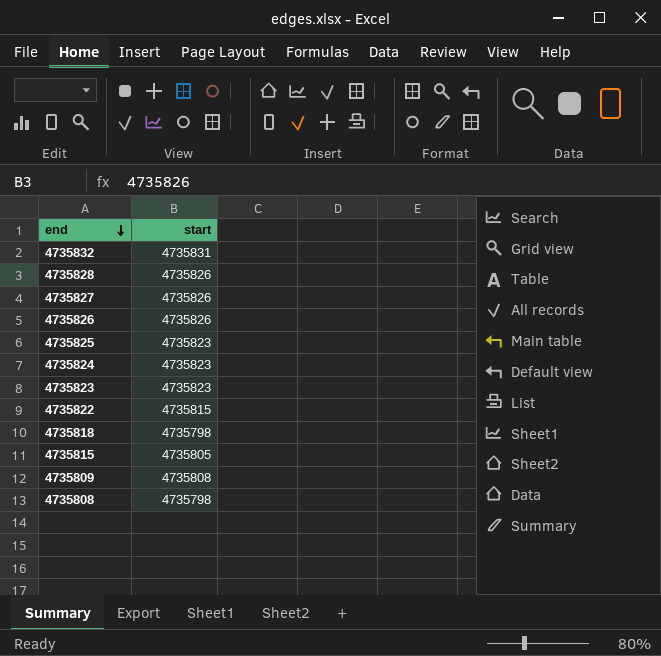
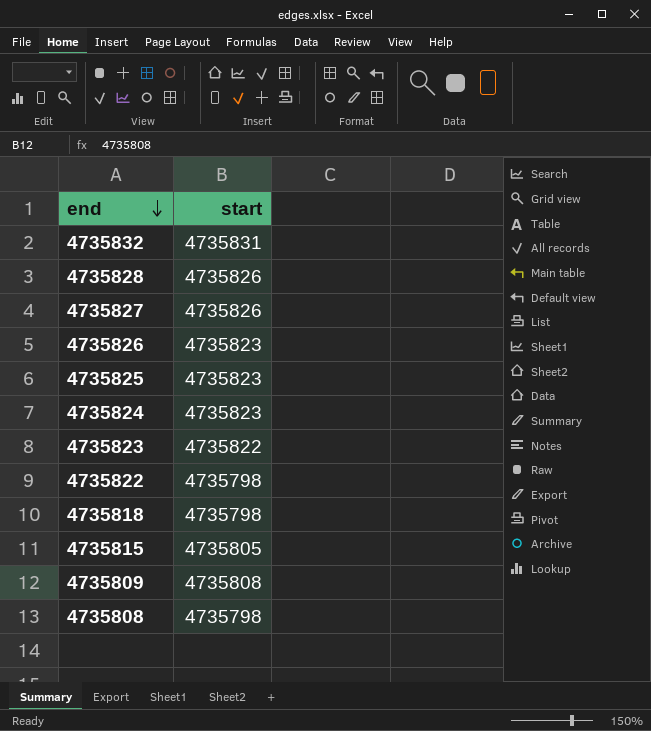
4735826 | start: 4735826 -> 4735823
4735823 | start: 4735823 -> 4735822
4735822 | start: 4735815 -> 4735798

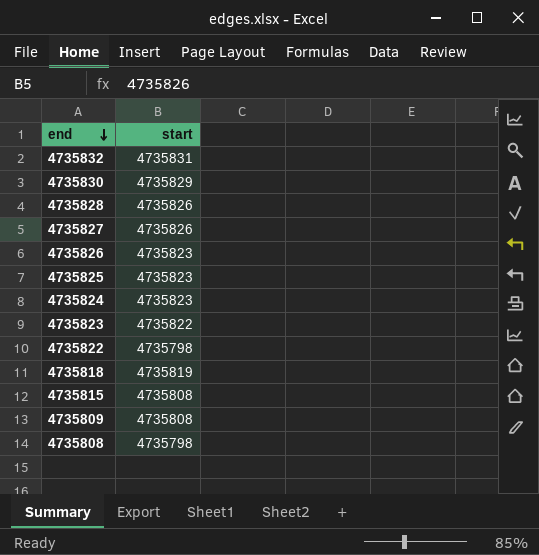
row 4735830: none -> 4735829
4735818 | start: 4735798 -> 4735819
4735815 | start: 4735805 -> 4735808

